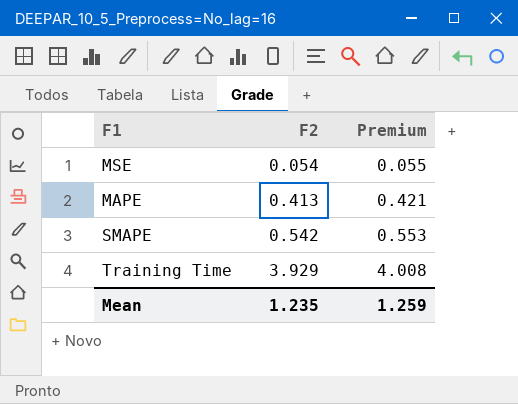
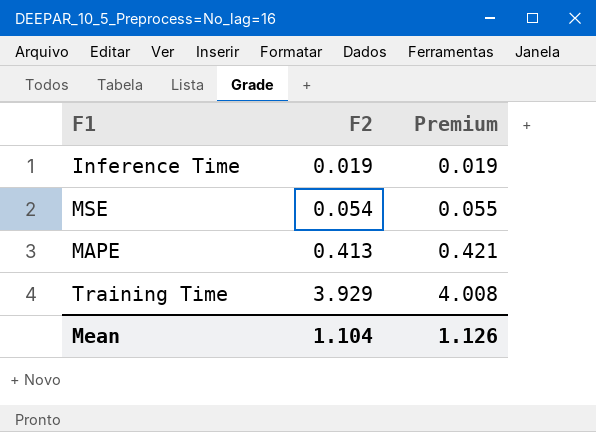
row SMAPE: 0.542 | 0.553 -> none
row Inference Time: none -> 0.019 | 0.019
Mean | F2: 1.235 -> 1.104
Mean | Premium: 1.259 -> 1.126

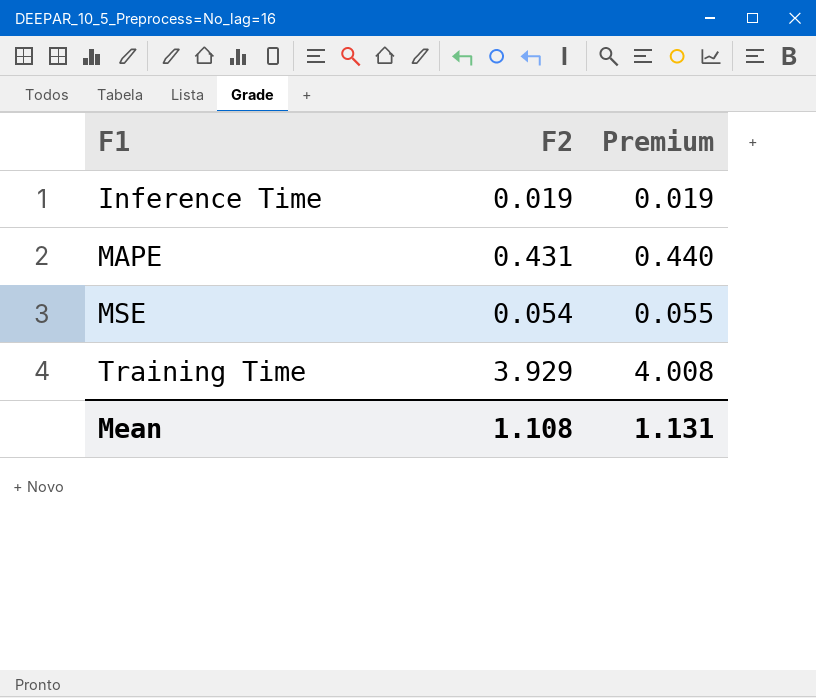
row order: F2 ascending -> F1 ascending
MAPE | F2: 0.413 -> 0.431
MAPE | Premium: 0.421 -> 0.440
Mean | F2: 1.104 -> 1.108
Mean | Premium: 1.126 -> 1.131

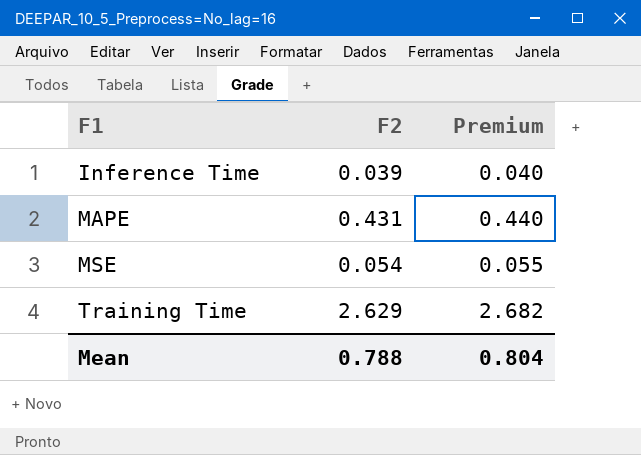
Inference Time | F2: 0.019 -> 0.039
Inference Time | Premium: 0.019 -> 0.040
Training Time | F2: 3.929 -> 2.629
Training Time | Premium: 4.008 -> 2.682
Mean | F2: 1.108 -> 0.788
Mean | Premium: 1.131 -> 0.804

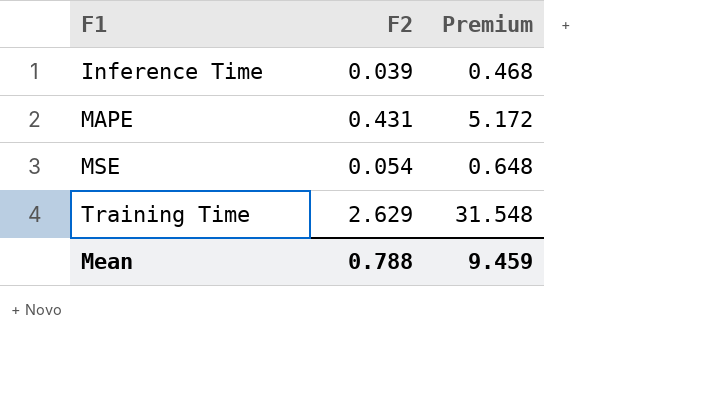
column Premium | formula: [F2] * 1.02 -> [F2] * 12
Mean | Premium: 0.804 -> 9.459

